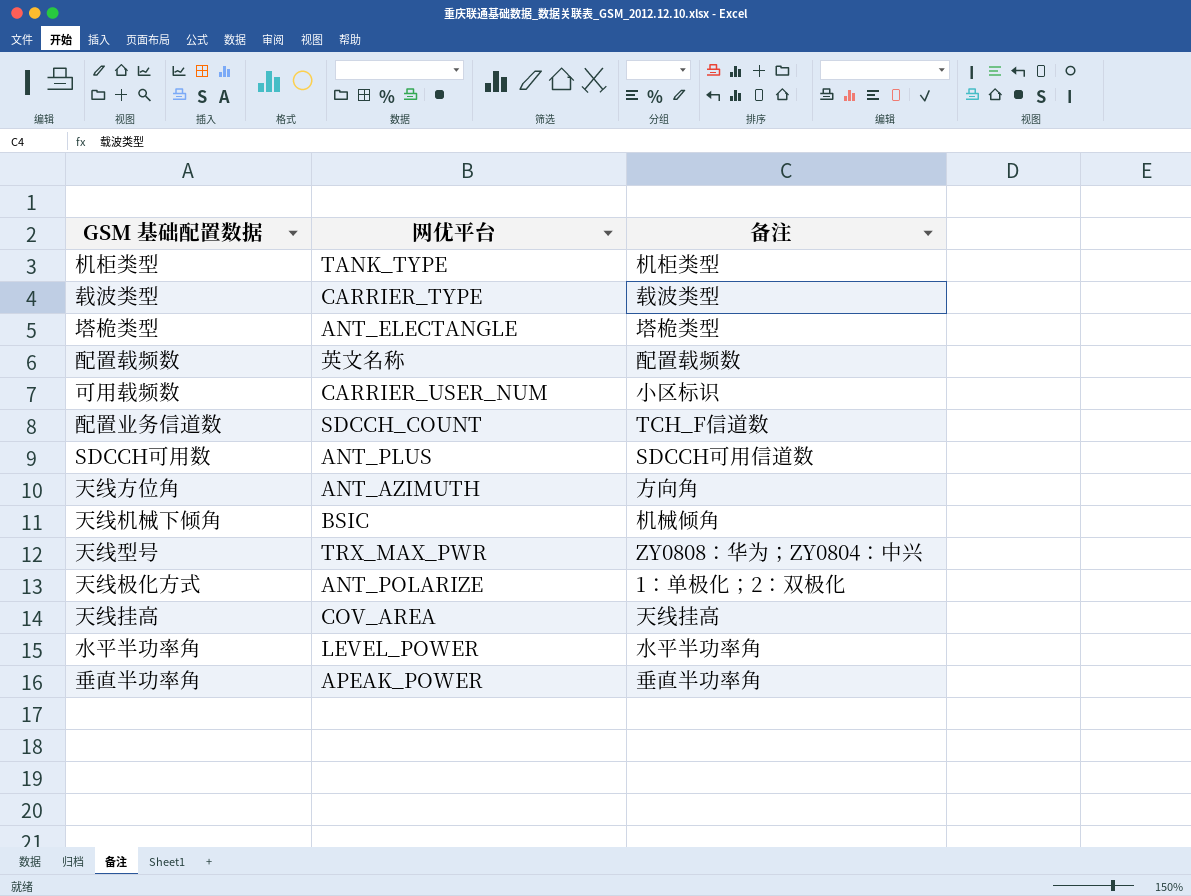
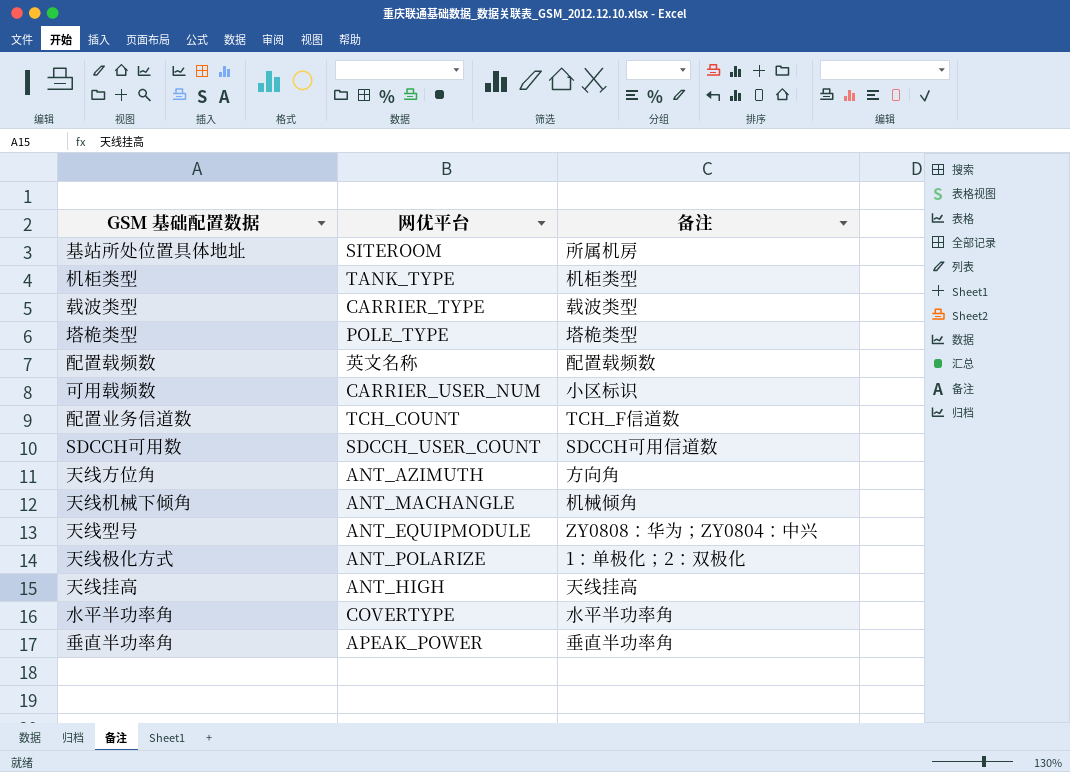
row 基站所处位置具体地址: none -> SITEROOM | 所属机房
塔桅类型 | 网优平台: ANT_ELECTANGLE -> POLE_TYPE
配置业务信道数 | 网优平台: SDCCH_COUNT -> TCH_COUNT
SDCCH可用数 | 网优平台: ANT_PLUS -> SDCCH_USER_COUNT
天线机械下倾角 | 网优平台: BSIC -> ANT_MACHANGLE
天线型号 | 网优平台: TRX_MAX_PWR -> ANT_EQUIPMODULE
天线挂高 | 网优平台: COV_AREA -> ANT_HIGH
水平半功率角 | 网优平台: LEVEL_POWER -> COVERTYPE

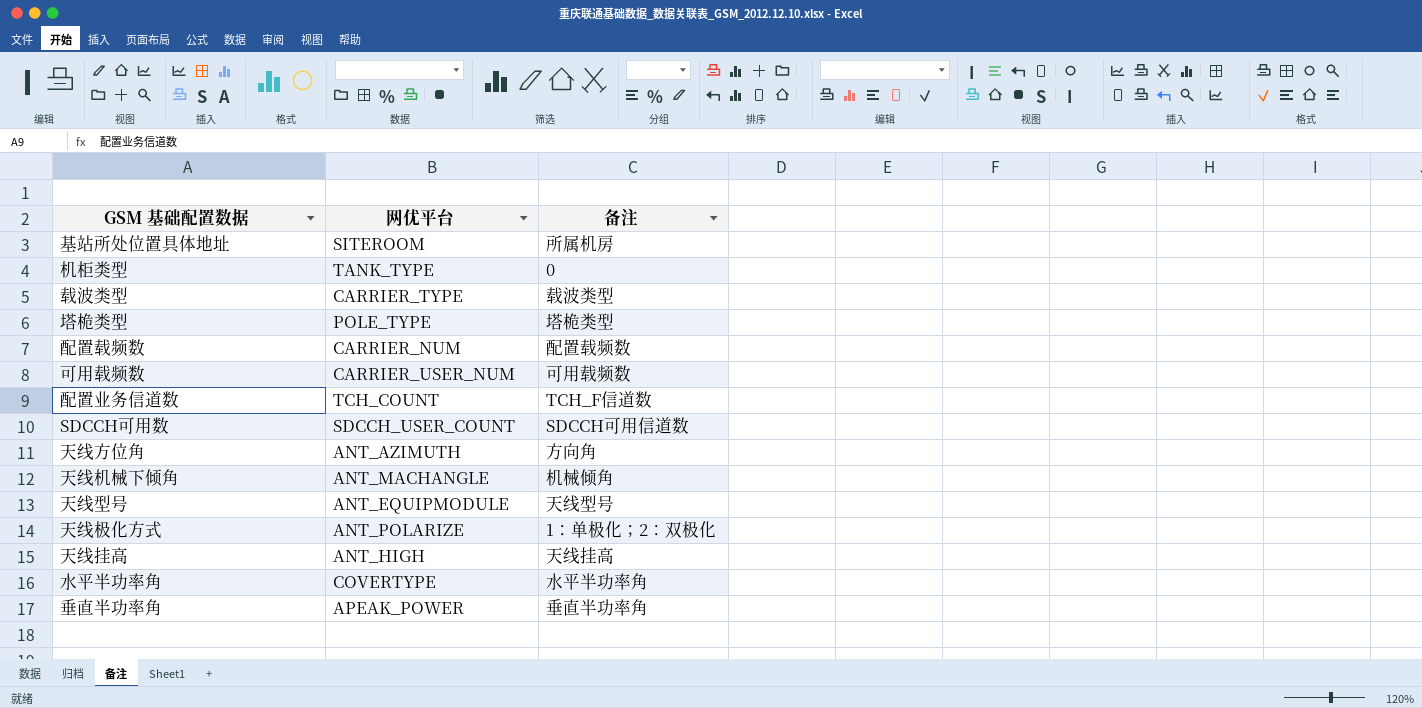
机柜类型 | 备注: 机柜类型 -> 0
配置载频数 | 网优平台: 英文名称 -> CARRIER_NUM
可用载频数 | 备注: 小区标识 -> 可用载频数
天线型号 | 备注: ZY0808：华为；ZY0804：中兴 -> 天线型号

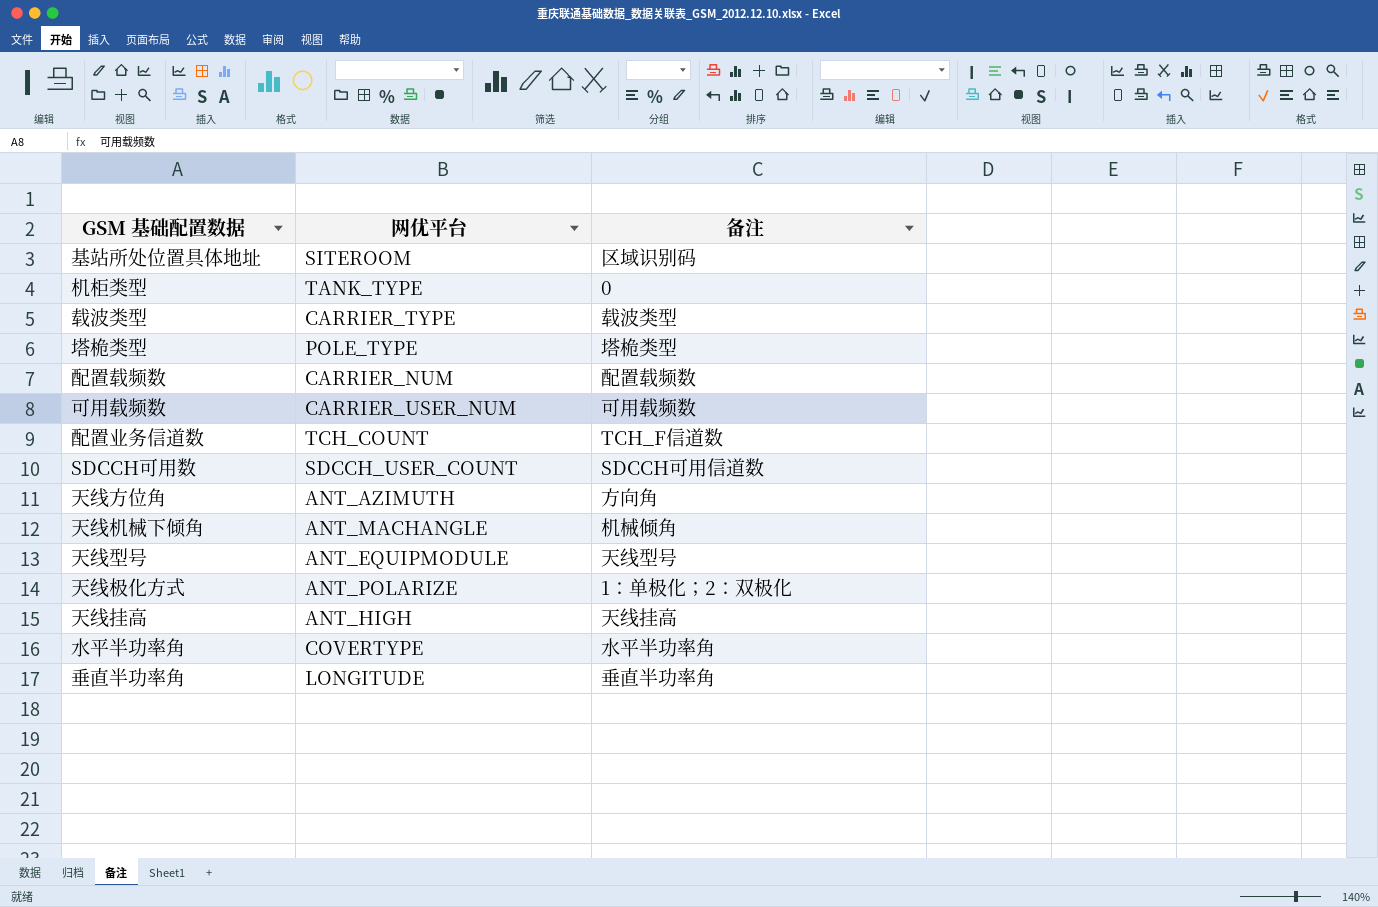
基站所处位置具体地址 | 备注: 所属机房 -> 区域识别码
垂直半功率角 | 网优平台: APEAK_POWER -> LONGITUDE

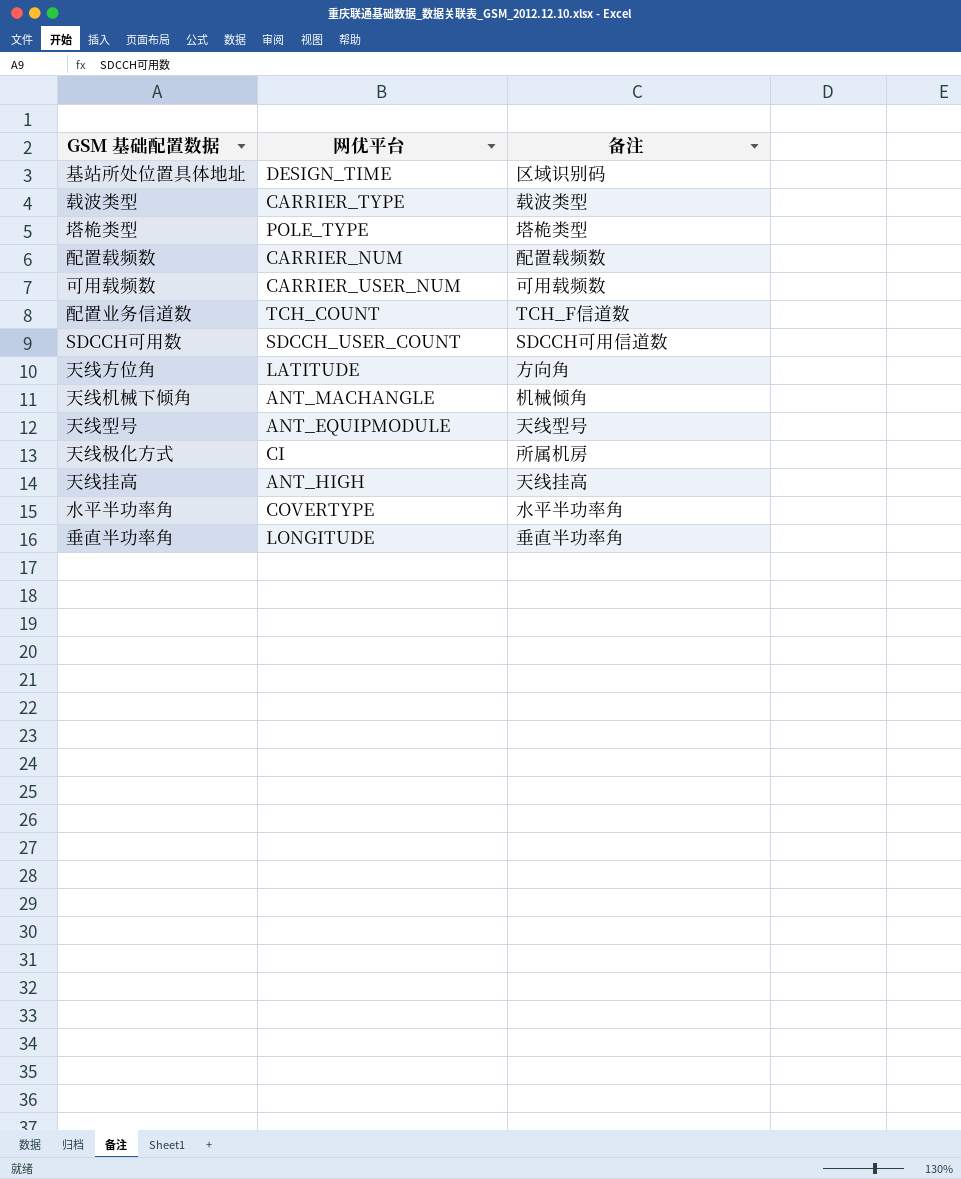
row 机柜类型: TANK_TYPE | 0 -> none
基站所处位置具体地址 | 网优平台: SITEROOM -> DESIGN_TIME
天线方位角 | 网优平台: ANT_AZIMUTH -> LATITUDE
天线极化方式 | 网优平台: ANT_POLARIZE -> CI
天线极化方式 | 备注: 1：单极化；2：双极化 -> 所属机房

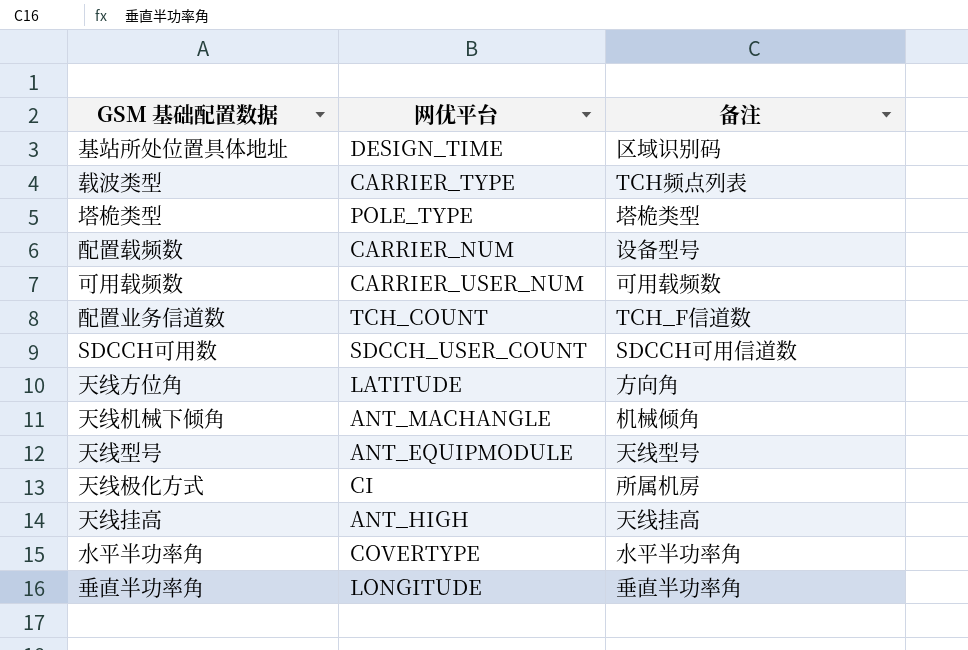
载波类型 | 备注: 载波类型 -> TCH频点列表
配置载频数 | 备注: 配置载频数 -> 设备型号

